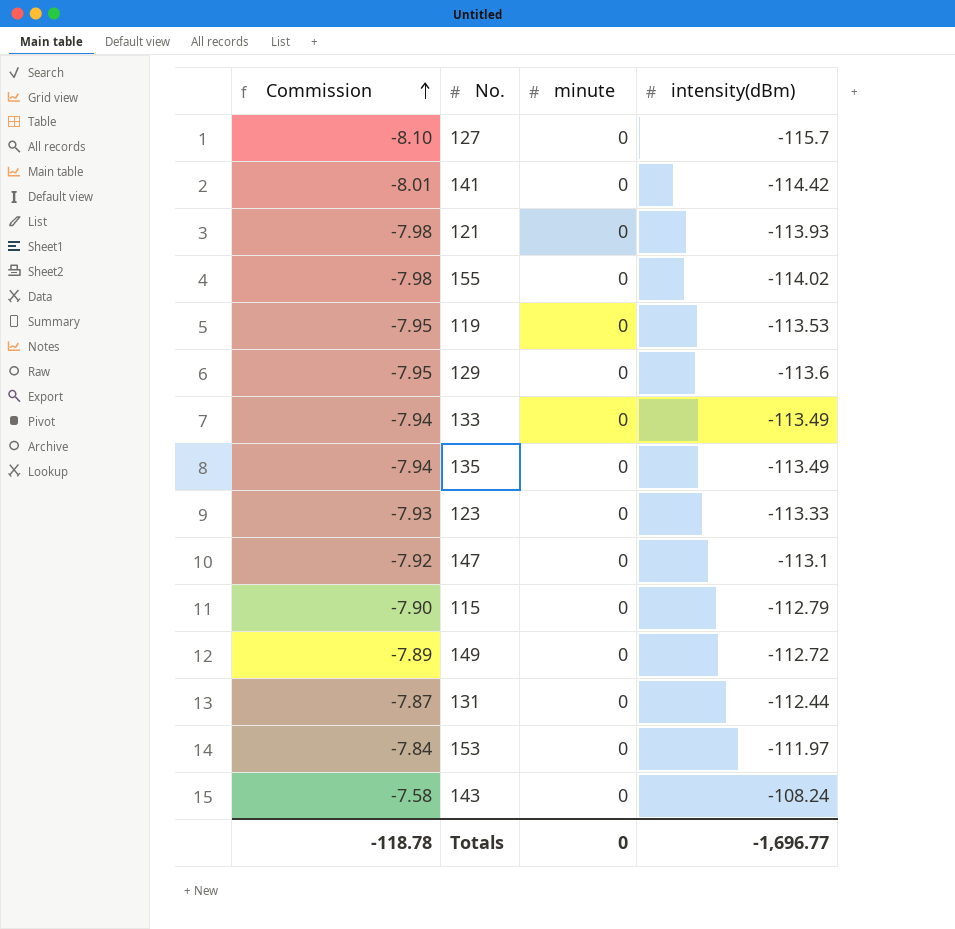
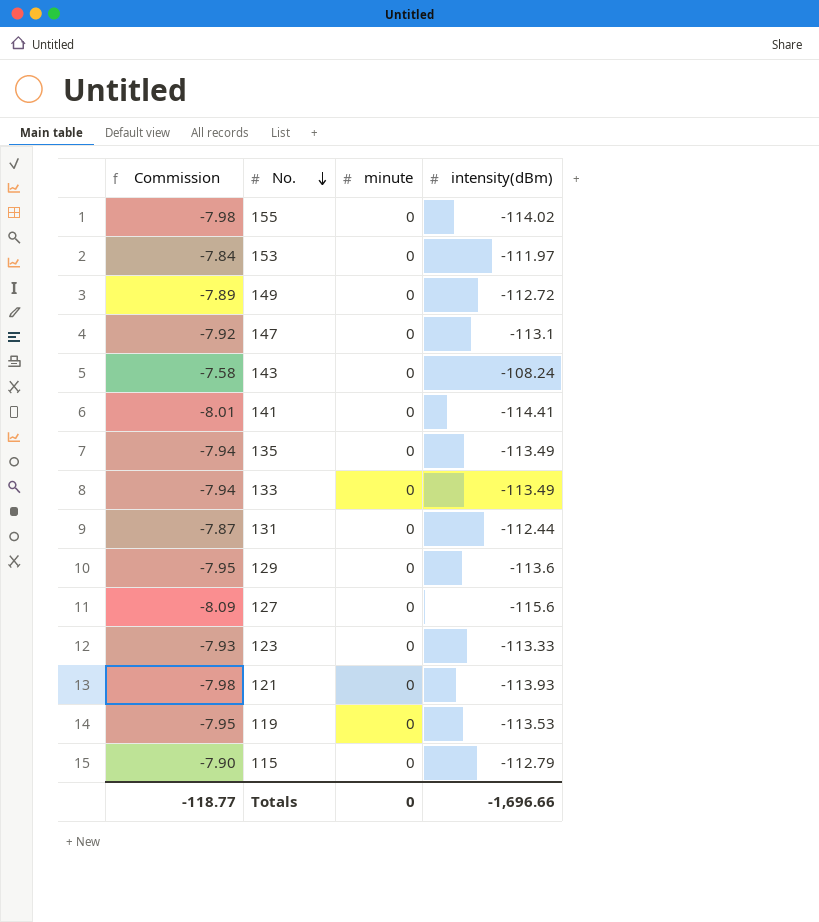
row order: Commission ascending -> No. descending
141 | intensity(dBm): -114.42 -> -114.41
127 | Commission: -8.10 -> -8.09
127 | intensity(dBm): -115.7 -> -115.6
Totals | Commission: -118.78 -> -118.77
Totals | intensity(dBm): -1,696.77 -> -1,696.66

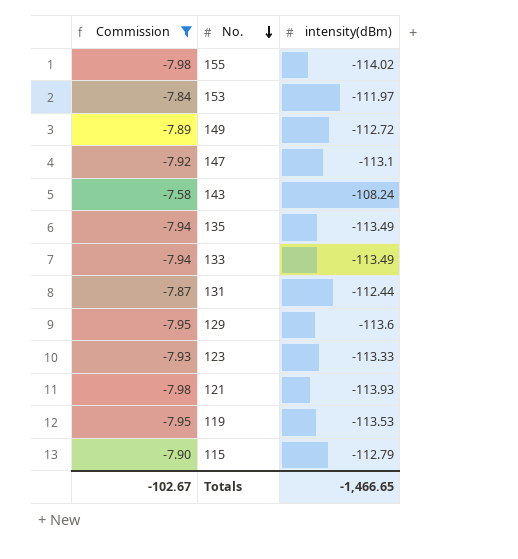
filter: none -> Commission >= -7.98
column minute | position: 3 -> none
Totals | Commission: -118.77 -> -102.67
Totals | intensity(dBm): -1,696.66 -> -1,466.65

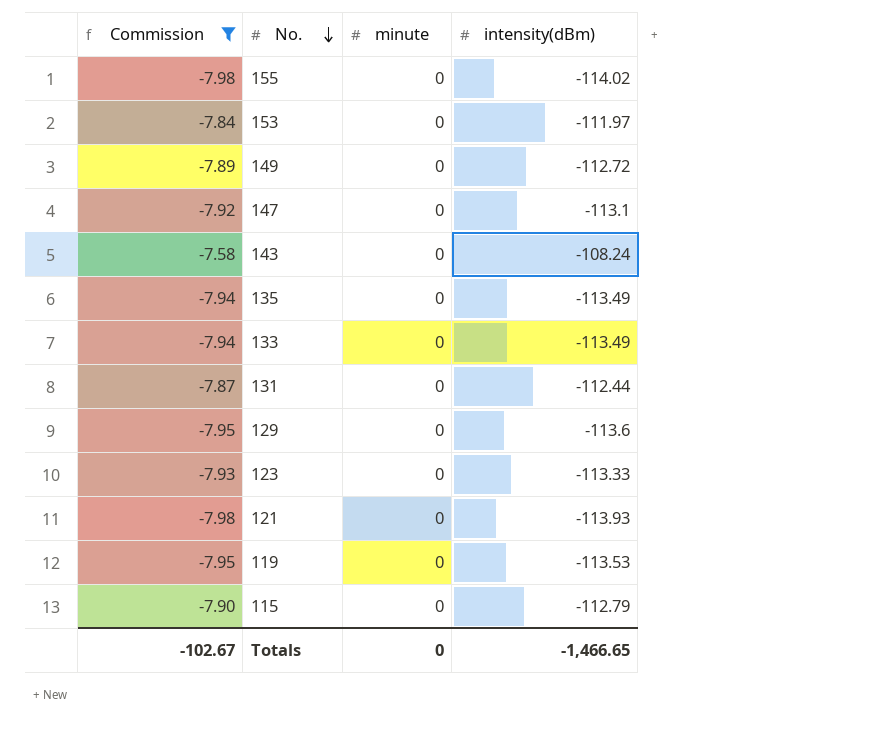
column minute | position: none -> 3

